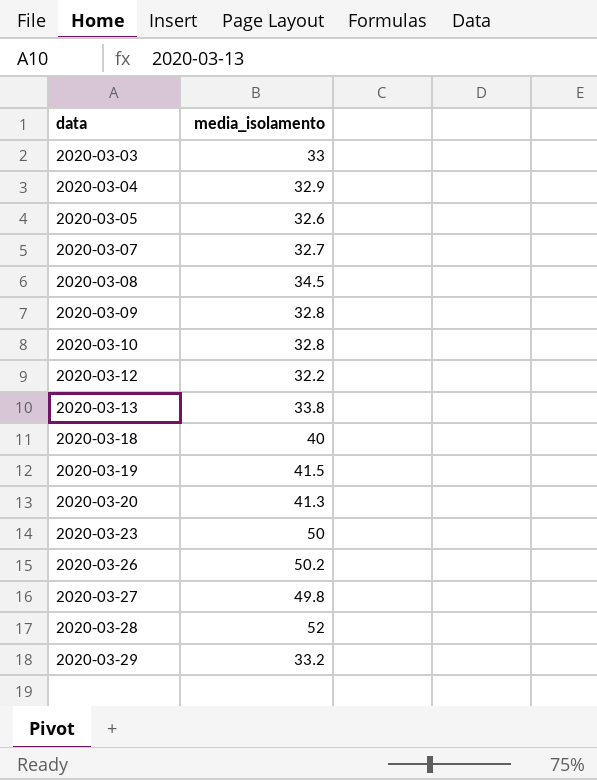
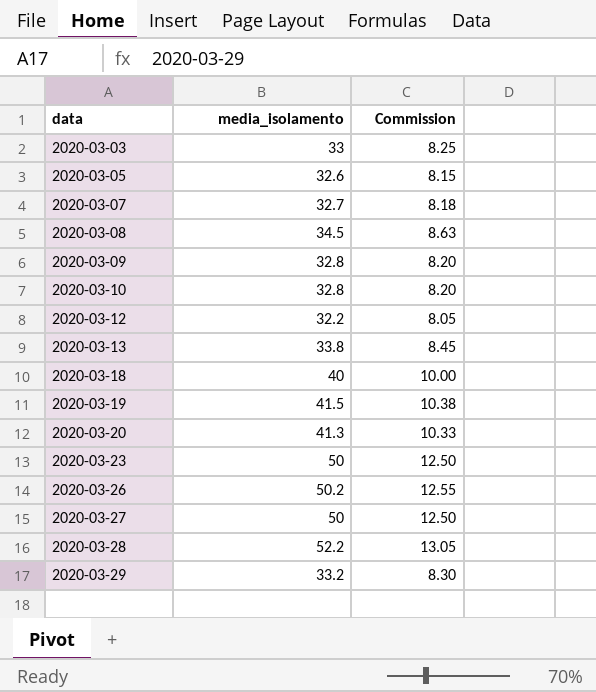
column Commission | formula: none -> [media_isolamento] * 0.25
row 2020-03-04: 32.9 -> none
2020-03-27 | media_isolamento: 49.8 -> 50
2020-03-28 | media_isolamento: 52 -> 52.2

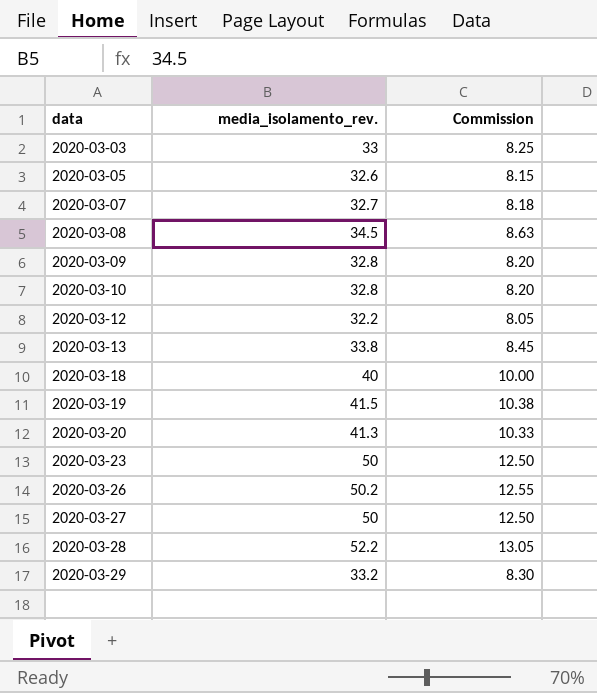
column name: media_isolamento -> media_isolamento_rev.

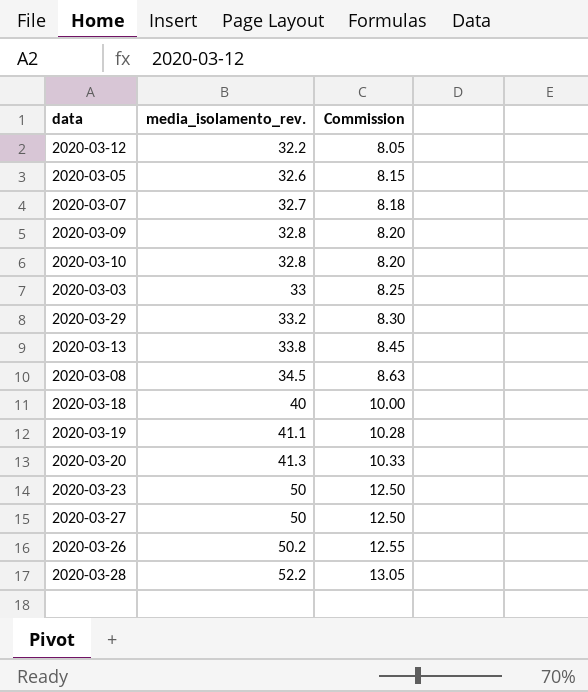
row order: data ascending -> media_isolamento_rev. ascending
2020-03-19 | media_isolamento_rev.: 41.5 -> 41.1
2020-03-19 | Commission: 10.38 -> 10.28

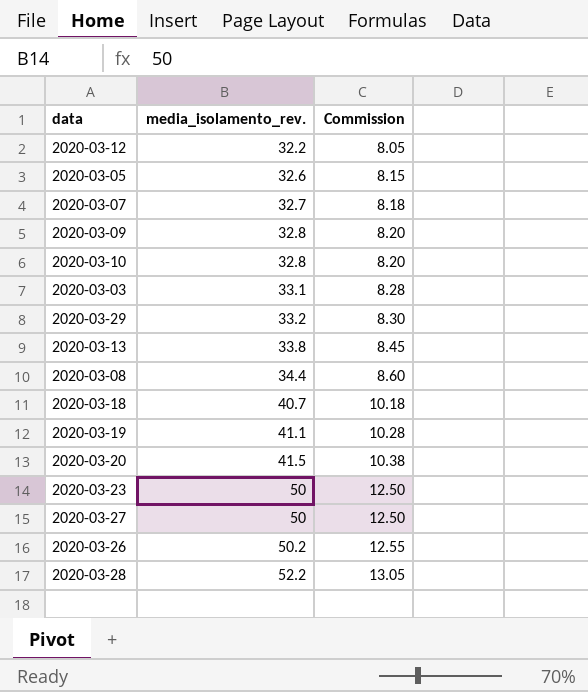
2020-03-03 | media_isolamento_rev.: 33 -> 33.1
2020-03-03 | Commission: 8.25 -> 8.28
2020-03-08 | media_isolamento_rev.: 34.5 -> 34.4
2020-03-08 | Commission: 8.63 -> 8.60
2020-03-18 | media_isolamento_rev.: 40 -> 40.7
2020-03-18 | Commission: 10.00 -> 10.18
2020-03-20 | media_isolamento_rev.: 41.3 -> 41.5
2020-03-20 | Commission: 10.33 -> 10.38

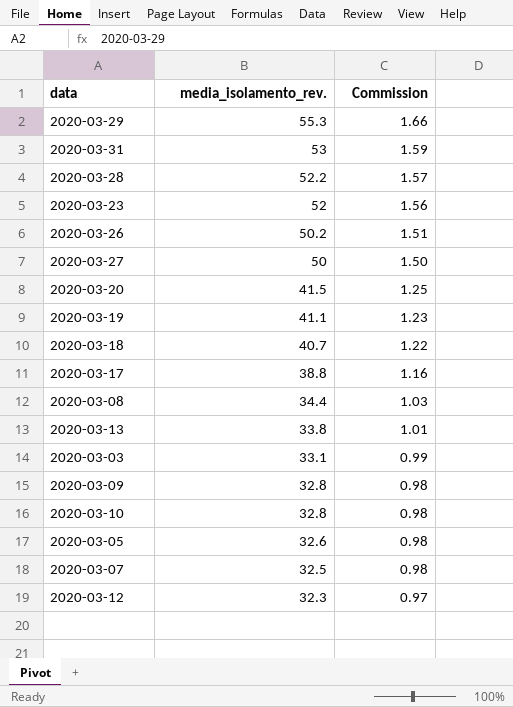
row order: media_isolamento_rev. ascending -> media_isolamento_rev. descending
column Commission | formula: [media_isolamento_rev.] * 0.25 -> [media_isolamento_rev.] * 0.03
2020-03-29 | media_isolamento_rev.: 33.2 -> 55.3
row 2020-03-31: none -> 53 | 1.59
2020-03-23 | media_isolamento_rev.: 50 -> 52
row 2020-03-17: none -> 38.8 | 1.16
2020-03-07 | media_isolamento_rev.: 32.7 -> 32.5
2020-03-12 | media_isolamento_rev.: 32.2 -> 32.3

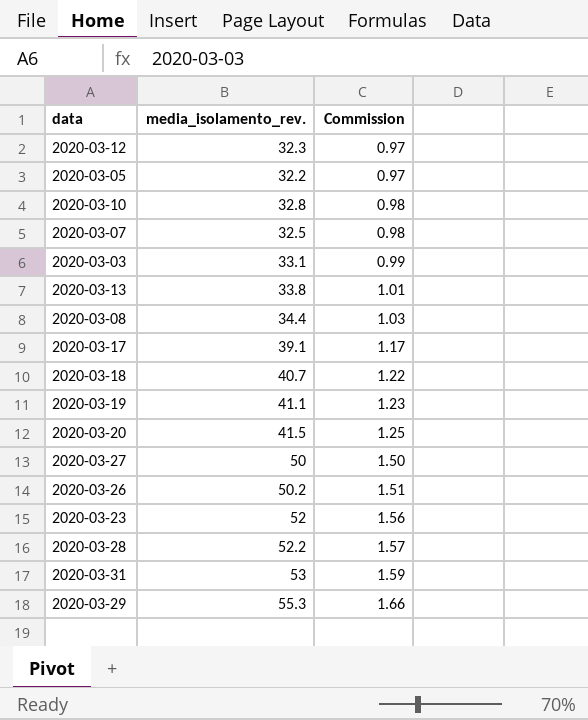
row order: media_isolamento_rev. descending -> Commission ascending
row 2020-03-09: 32.8 | 0.98 -> none
2020-03-05 | media_isolamento_rev.: 32.6 -> 32.2
2020-03-05 | Commission: 0.98 -> 0.97
2020-03-17 | media_isolamento_rev.: 38.8 -> 39.1
2020-03-17 | Commission: 1.16 -> 1.17

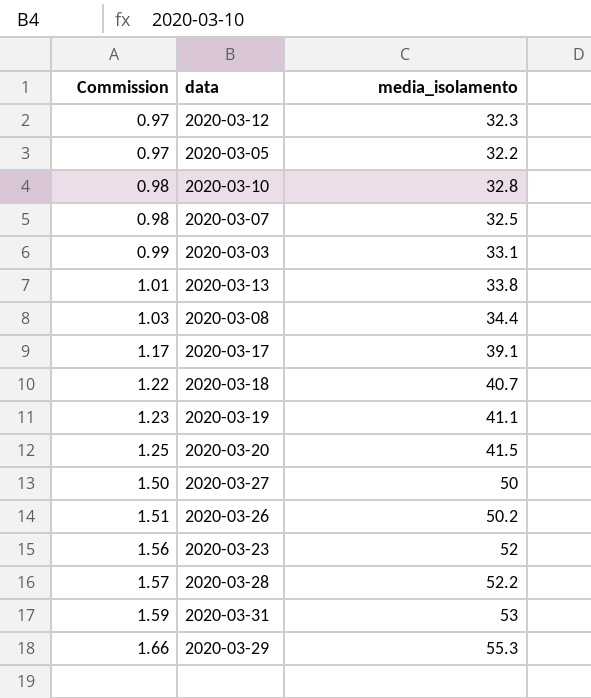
column Commission | position: 3 -> 1
column name: media_isolamento_rev. -> media_isolamento

